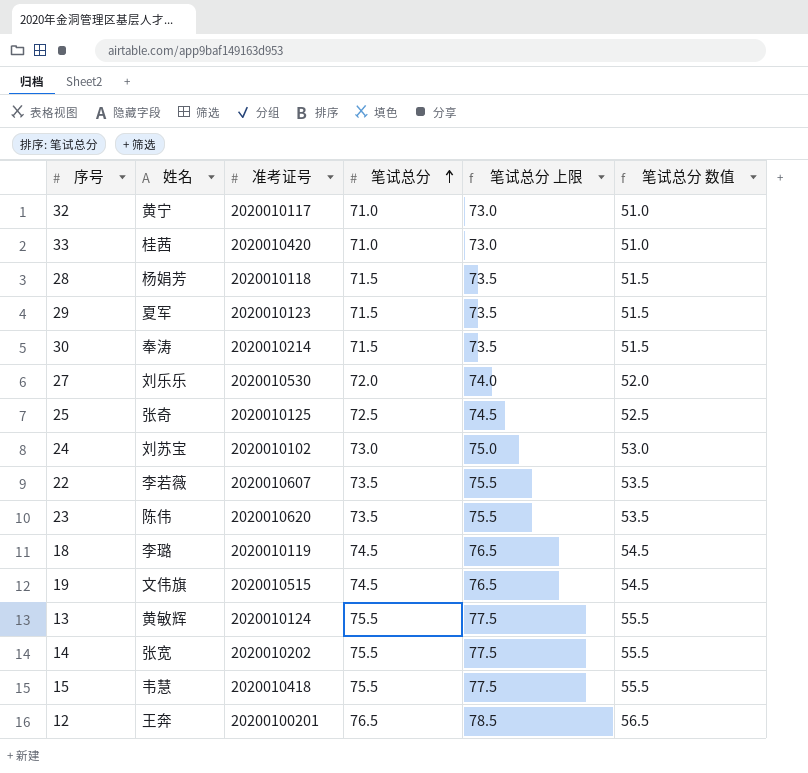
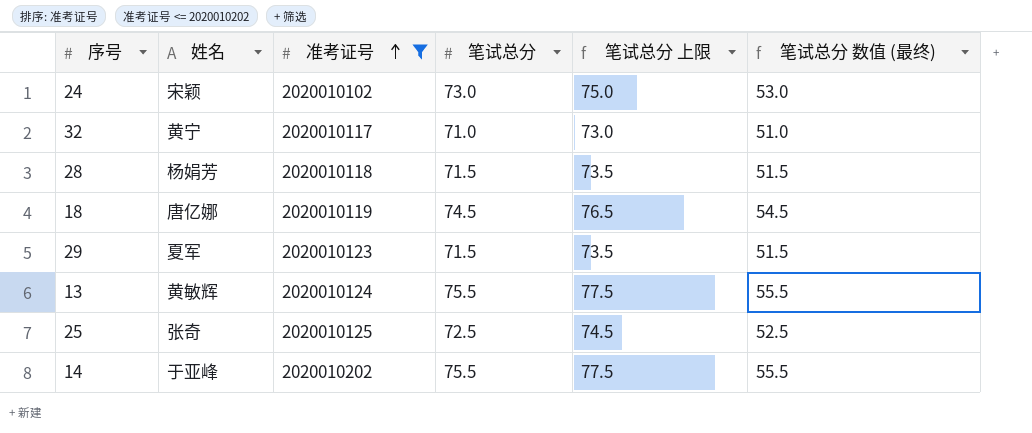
filter: none -> 准考证号 <= 2020010202
row order: 笔试总分 ascending -> 准考证号 ascending
column name: 笔试总分 数值 -> 笔试总分 数值 (最终)
24 | 姓名: 刘苏宝 -> 宋颖
18 | 姓名: 李璐 -> 唐亿娜
14 | 姓名: 张宽 -> 于亚峰

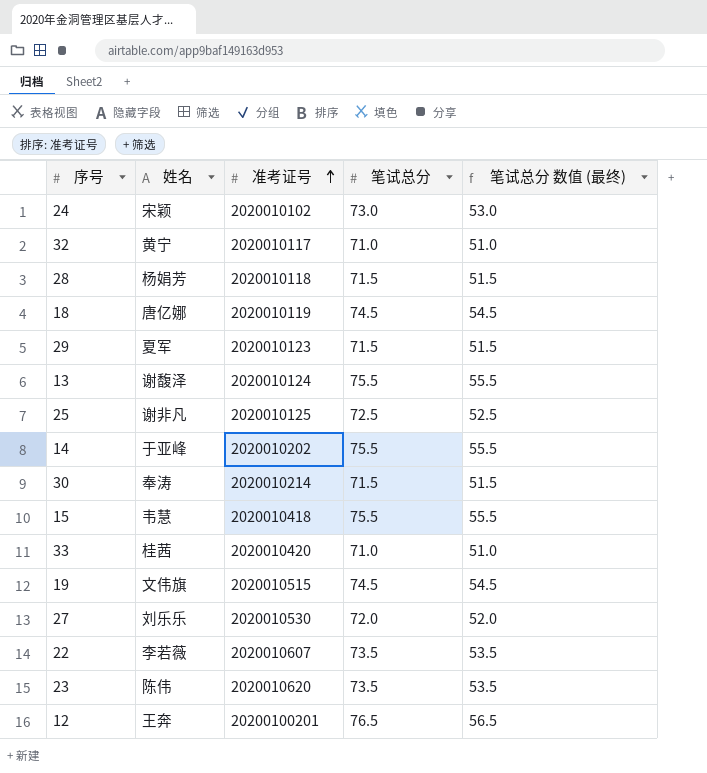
filter: 准考证号 <= 2020010202 -> none
column 笔试总分 上限 | formula: [笔试总分] + 2 -> none
13 | 姓名: 黄敏辉 -> 谢馥泽
25 | 姓名: 张奇 -> 谢非凡

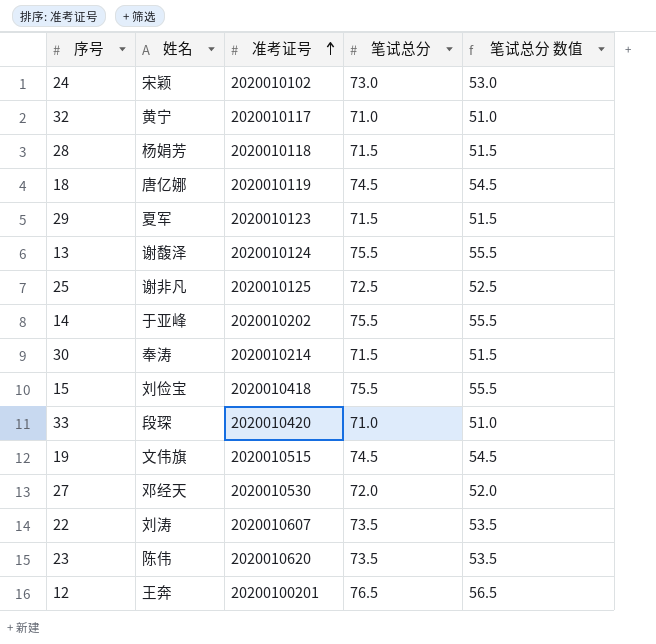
column name: 笔试总分 数值 (最终) -> 笔试总分 数值
15 | 姓名: 韦慧 -> 刘俭宝
33 | 姓名: 桂茜 -> 段琛
27 | 姓名: 刘乐乐 -> 邓经天
22 | 姓名: 李若薇 -> 刘涛

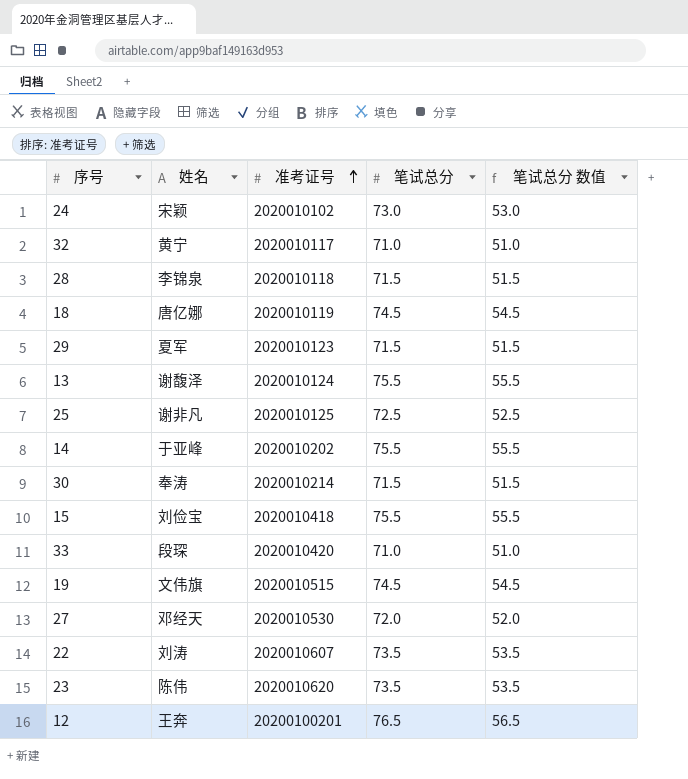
28 | 姓名: 杨娟芳 -> 李锦泉

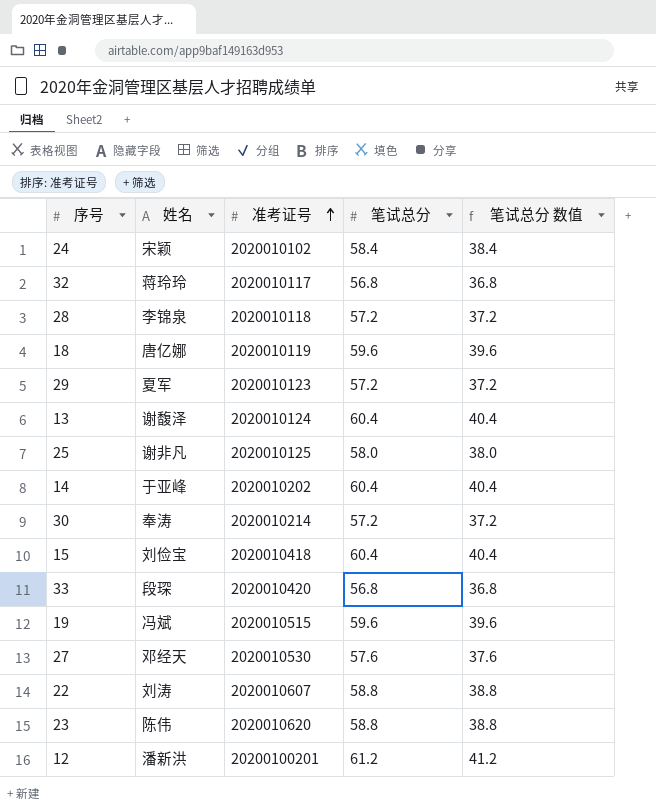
24 | 笔试总分: 73.0 -> 58.4
24 | 笔试总分 数值: 53.0 -> 38.4
32 | 姓名: 黄宁 -> 蒋玲玲
32 | 笔试总分: 71.0 -> 56.8
32 | 笔试总分 数值: 51.0 -> 36.8
28 | 笔试总分: 71.5 -> 57.2
28 | 笔试总分 数值: 51.5 -> 37.2
18 | 笔试总分: 74.5 -> 59.6
18 | 笔试总分 数值: 54.5 -> 39.6
29 | 笔试总分: 71.5 -> 57.2
29 | 笔试总分 数值: 51.5 -> 37.2
13 | 笔试总分: 75.5 -> 60.4
13 | 笔试总分 数值: 55.5 -> 40.4
25 | 笔试总分: 72.5 -> 58.0
25 | 笔试总分 数值: 52.5 -> 38.0
14 | 笔试总分: 75.5 -> 60.4
14 | 笔试总分 数值: 55.5 -> 40.4
30 | 笔试总分: 71.5 -> 57.2
30 | 笔试总分 数值: 51.5 -> 37.2
15 | 笔试总分: 75.5 -> 60.4
15 | 笔试总分 数值: 55.5 -> 40.4
33 | 笔试总分: 71.0 -> 56.8
33 | 笔试总分 数值: 51.0 -> 36.8
19 | 姓名: 文伟旗 -> 冯斌
19 | 笔试总分: 74.5 -> 59.6
19 | 笔试总分 数值: 54.5 -> 39.6
27 | 笔试总分: 72.0 -> 57.6
27 | 笔试总分 数值: 52.0 -> 37.6
22 | 笔试总分: 73.5 -> 58.8
22 | 笔试总分 数值: 53.5 -> 38.8
23 | 笔试总分: 73.5 -> 58.8
23 | 笔试总分 数值: 53.5 -> 38.8
12 | 姓名: 王奔 -> 潘新洪
12 | 笔试总分: 76.5 -> 61.2
12 | 笔试总分 数值: 56.5 -> 41.2

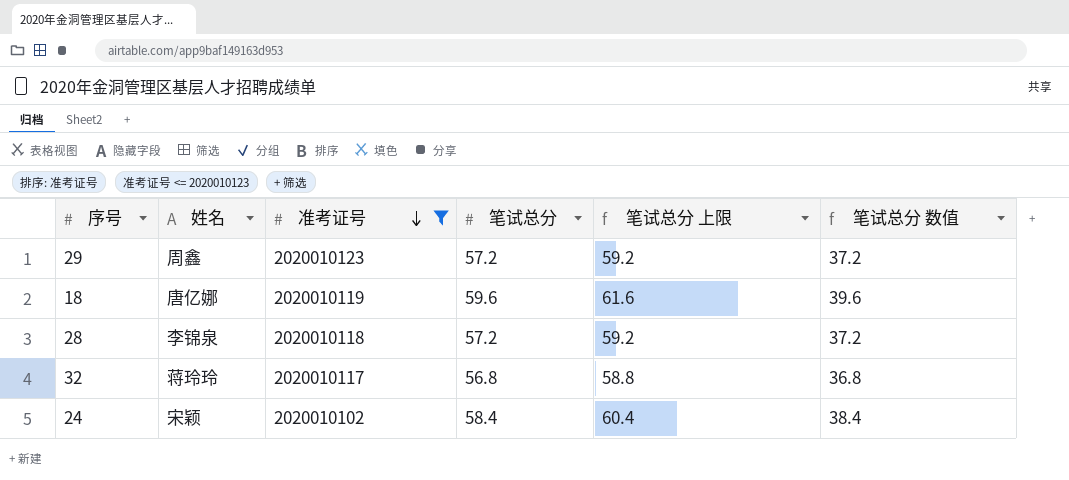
filter: none -> 准考证号 <= 2020010123
row order: 准考证号 ascending -> 准考证号 descending
column 笔试总分 上限 | formula: none -> [笔试总分] + 2
29 | 姓名: 夏军 -> 周鑫

